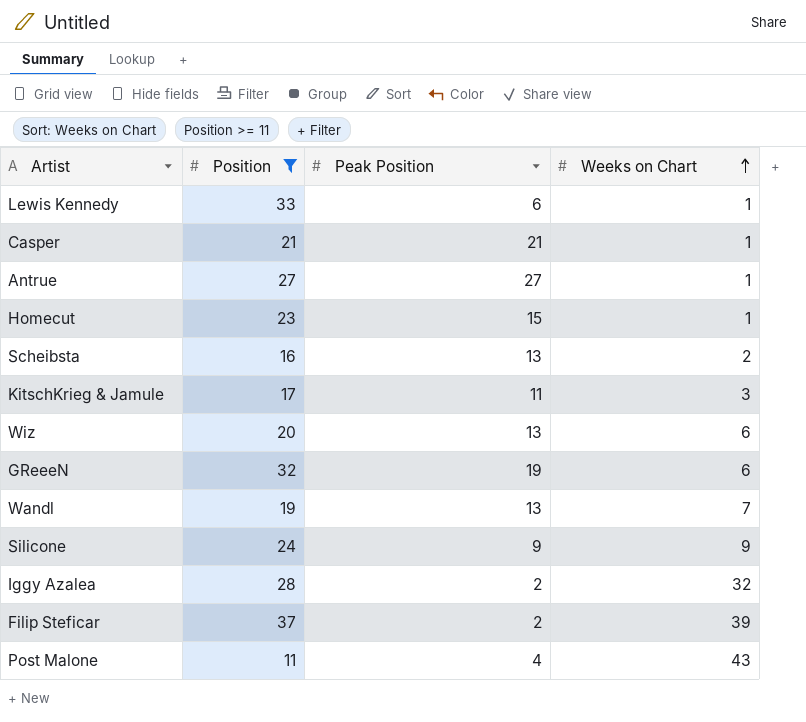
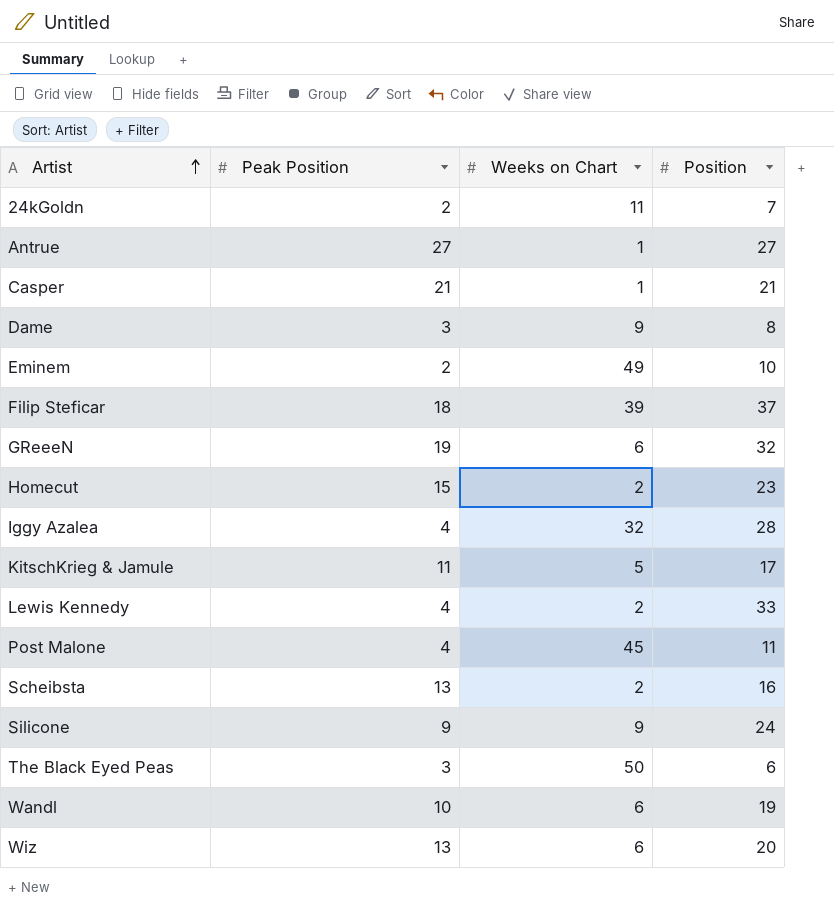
filter: Position >= 11 -> none
row order: Weeks on Chart ascending -> Artist ascending
column Position | position: 2 -> 4
Filip Steficar | Peak Position: 2 -> 18
Homecut | Weeks on Chart: 1 -> 2
Iggy Azalea | Peak Position: 2 -> 4
KitschKrieg & Jamule | Weeks on Chart: 3 -> 5
Lewis Kennedy | Peak Position: 6 -> 4
Lewis Kennedy | Weeks on Chart: 1 -> 2
Post Malone | Weeks on Chart: 43 -> 45
Wandl | Peak Position: 13 -> 10
Wandl | Weeks on Chart: 7 -> 6

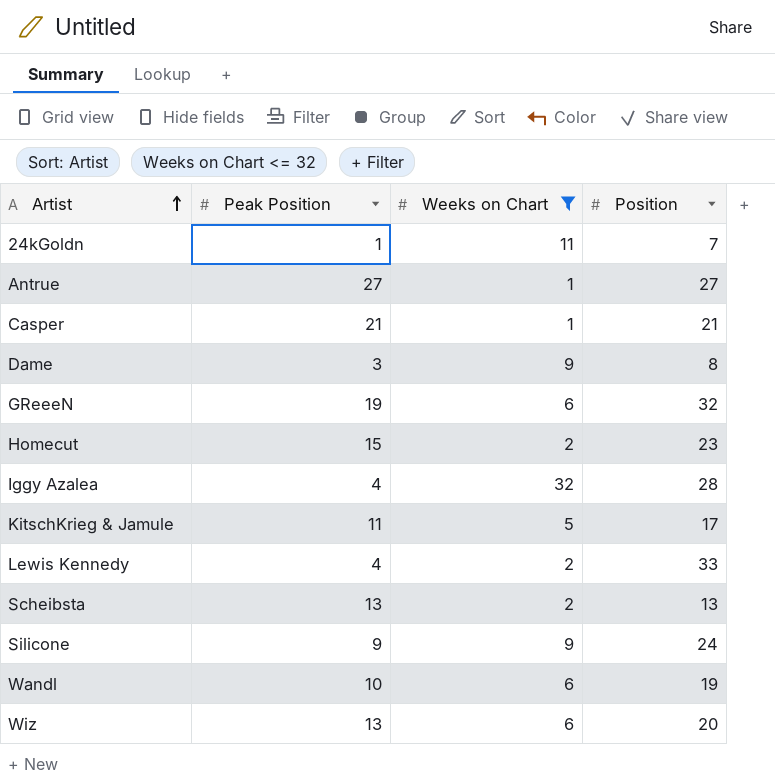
filter: none -> Weeks on Chart <= 32
24kGoldn | Peak Position: 2 -> 1
Scheibsta | Position: 16 -> 13

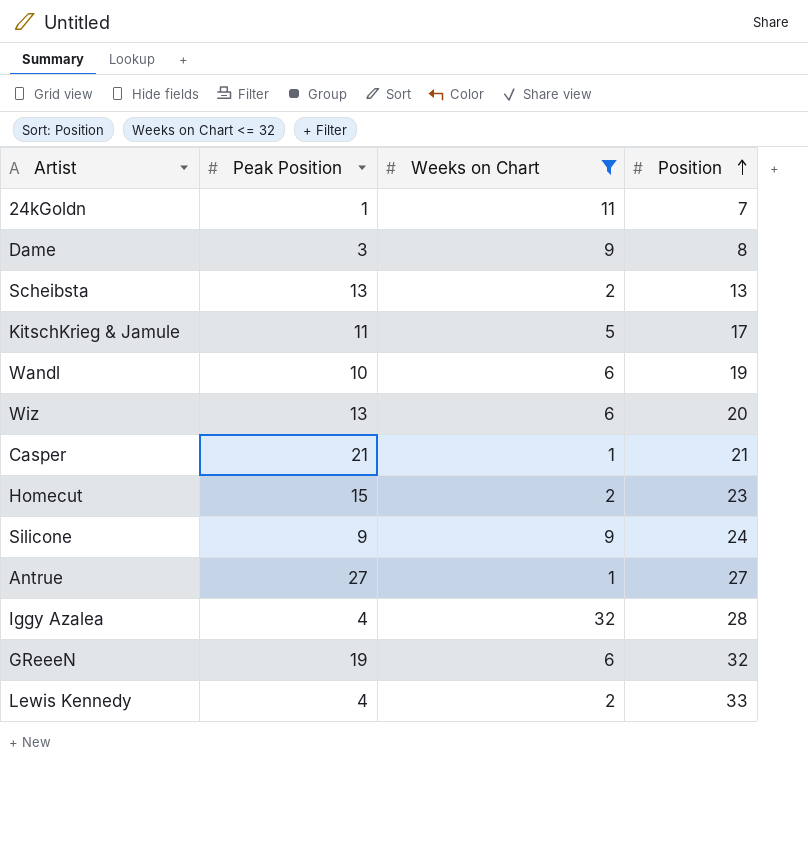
row order: Artist ascending -> Position ascending

